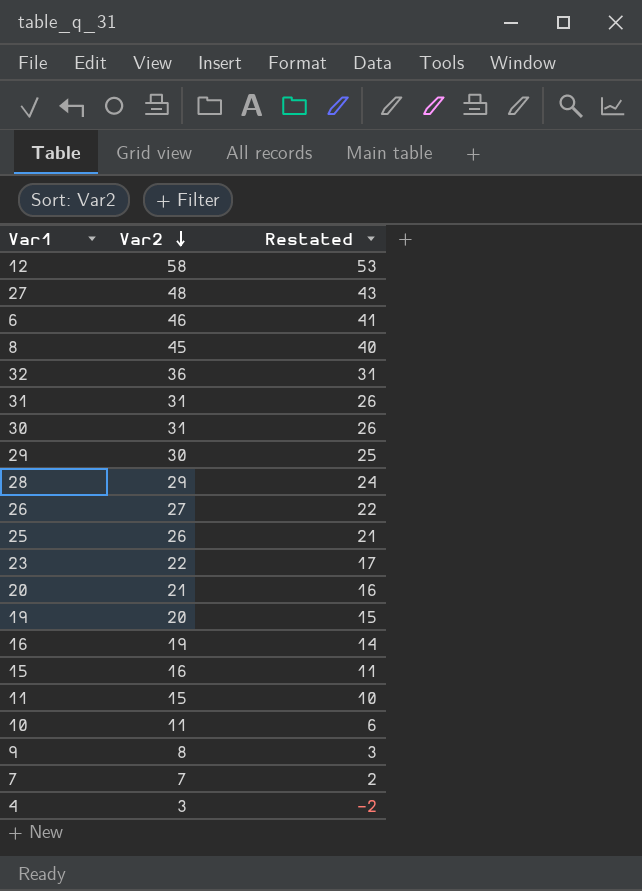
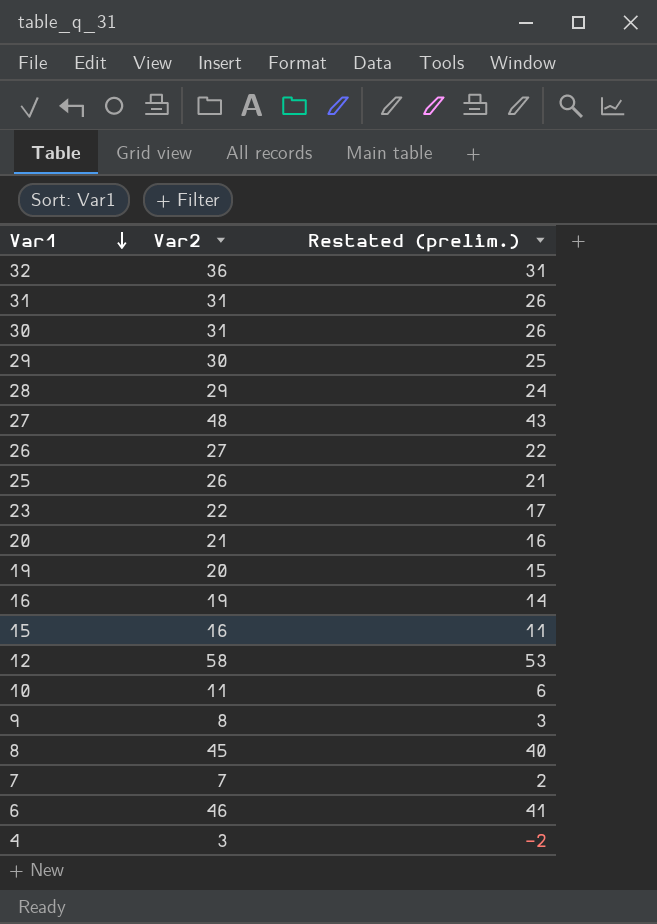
row order: Var2 descending -> Var1 descending
column name: Restated -> Restated (prelim.)
row 11: 15 | 10 -> none

